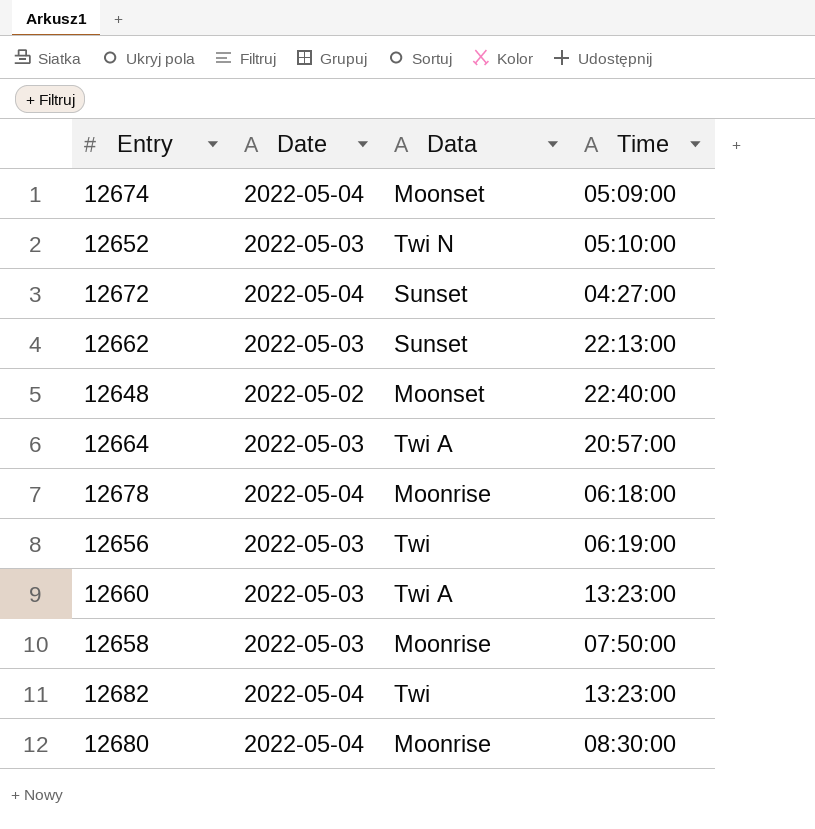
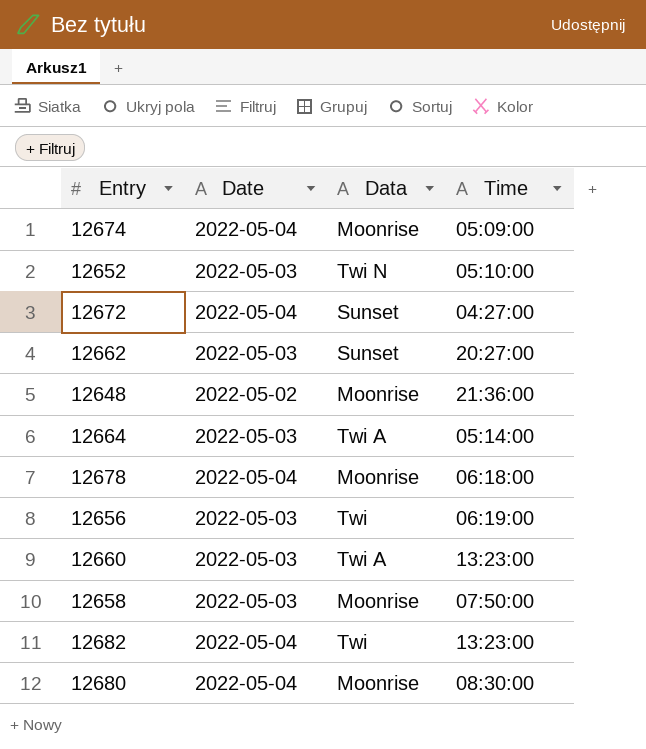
12674 | Data: Moonset -> Moonrise
12662 | Time: 22:13:00 -> 20:27:00
12648 | Data: Moonset -> Moonrise
12648 | Time: 22:40:00 -> 21:36:00
12664 | Time: 20:57:00 -> 05:14:00

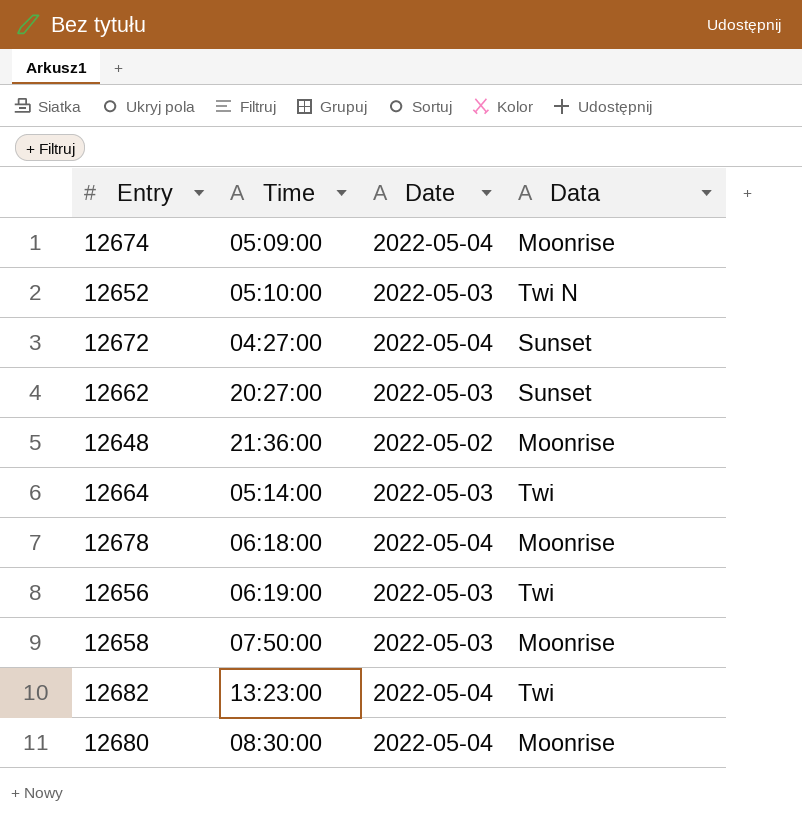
column Time | position: 4 -> 2
row 12660: 2022-05-03 | Twi A | 13:23:00 -> none
12664 | Data: Twi A -> Twi

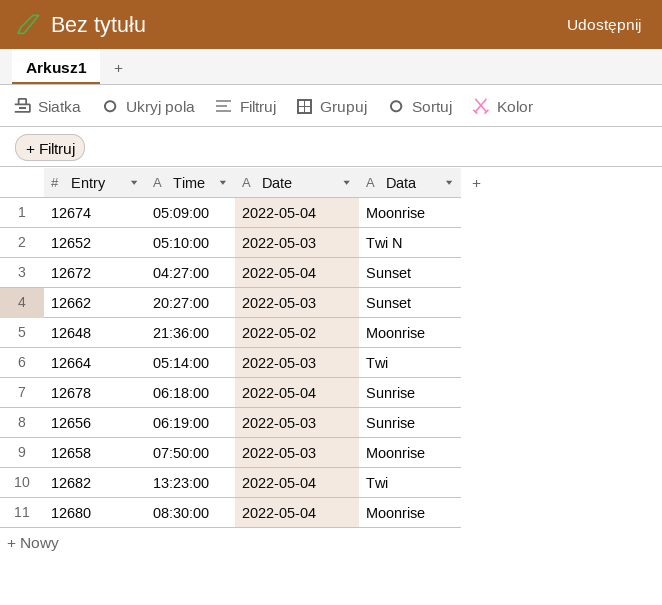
12678 | Data: Moonrise -> Sunrise
12656 | Data: Twi -> Sunrise

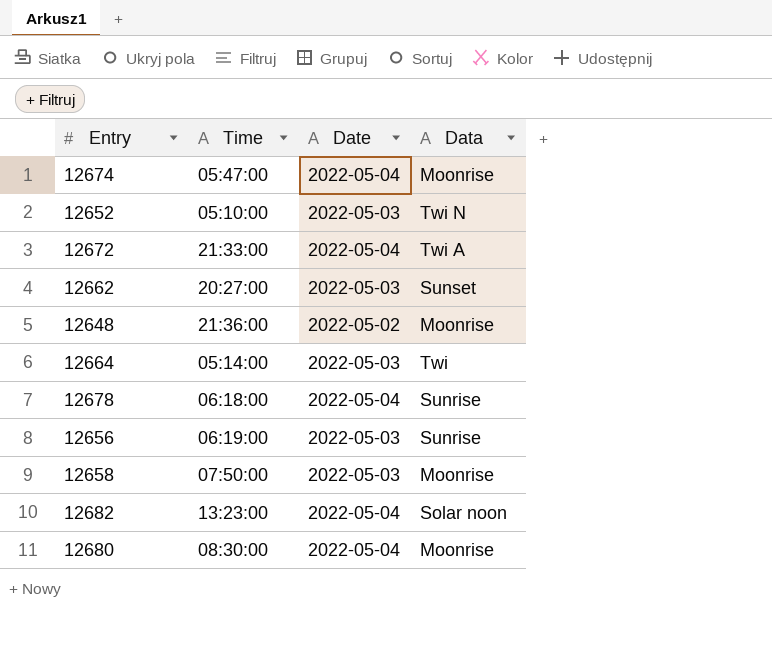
12674 | Time: 05:09:00 -> 05:47:00
12672 | Time: 04:27:00 -> 21:33:00
12672 | Data: Sunset -> Twi A
12682 | Data: Twi -> Solar noon

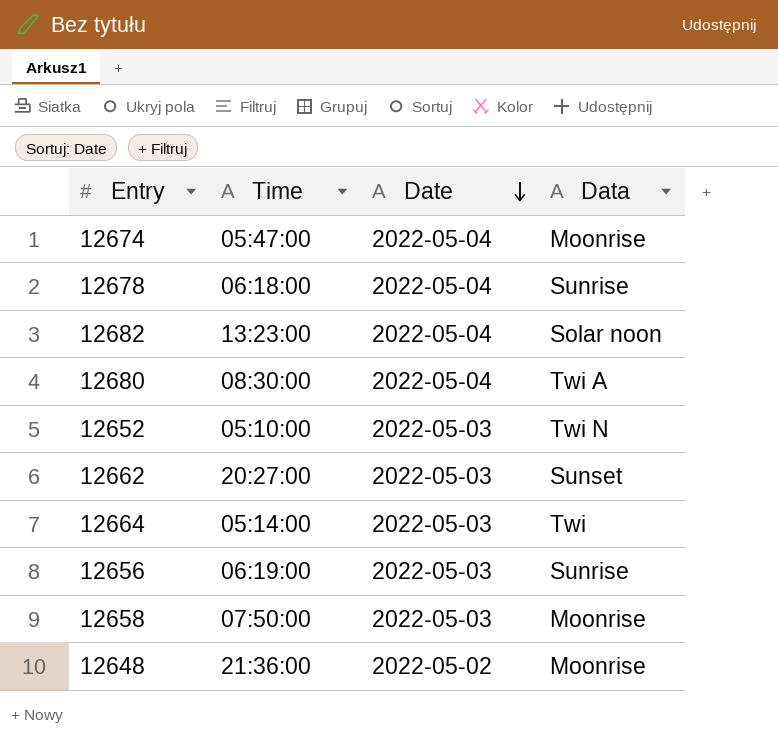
row order: none -> Date descending
row 12672: 21:33:00 | 2022-05-04 | Twi A -> none
12680 | Data: Moonrise -> Twi A

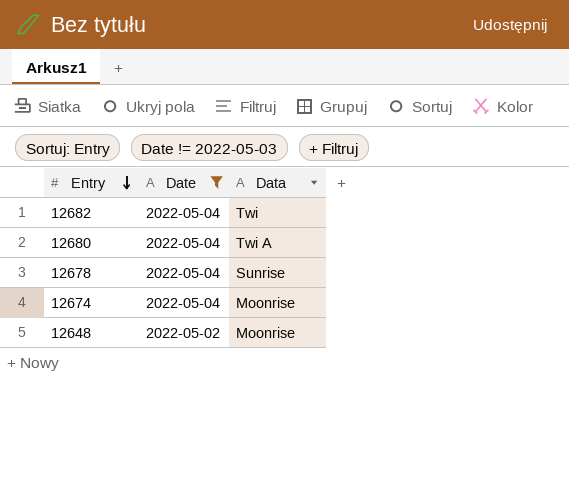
filter: none -> Date != 2022-05-03
row order: Date descending -> Entry descending
column Time | position: 2 -> none
12682 | Data: Solar noon -> Twi

